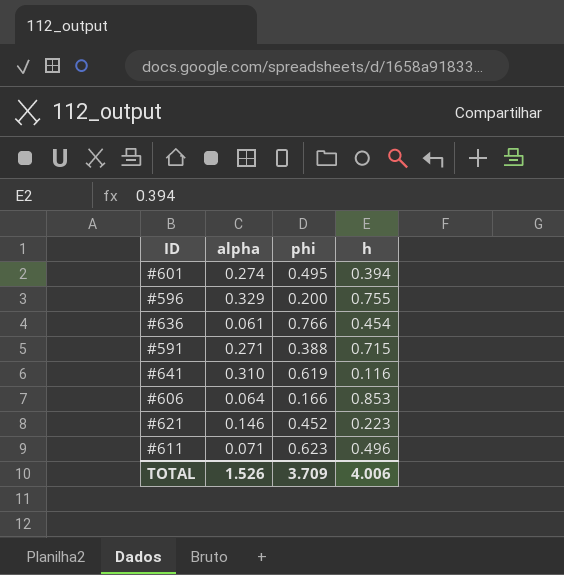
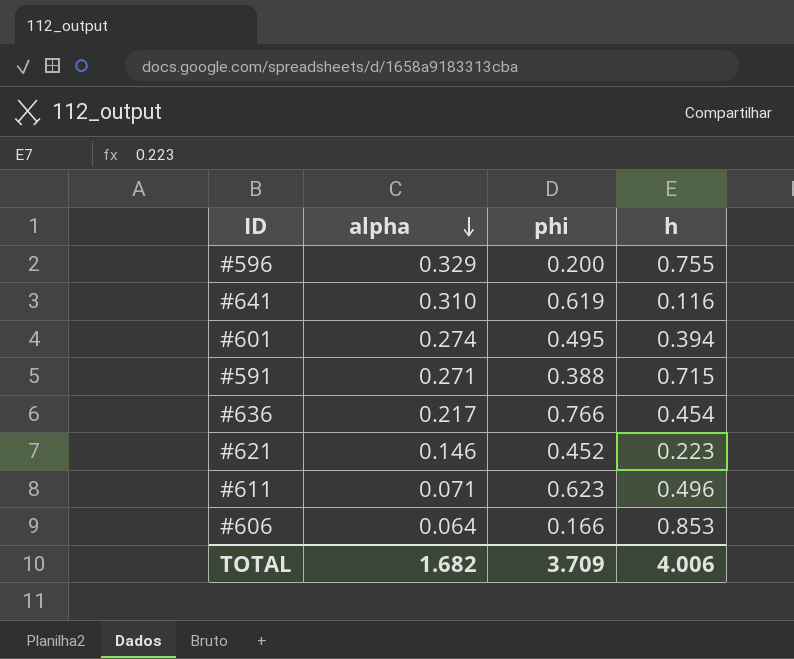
row order: none -> alpha descending
#636 | alpha: 0.061 -> 0.217
TOTAL | alpha: 1.526 -> 1.682

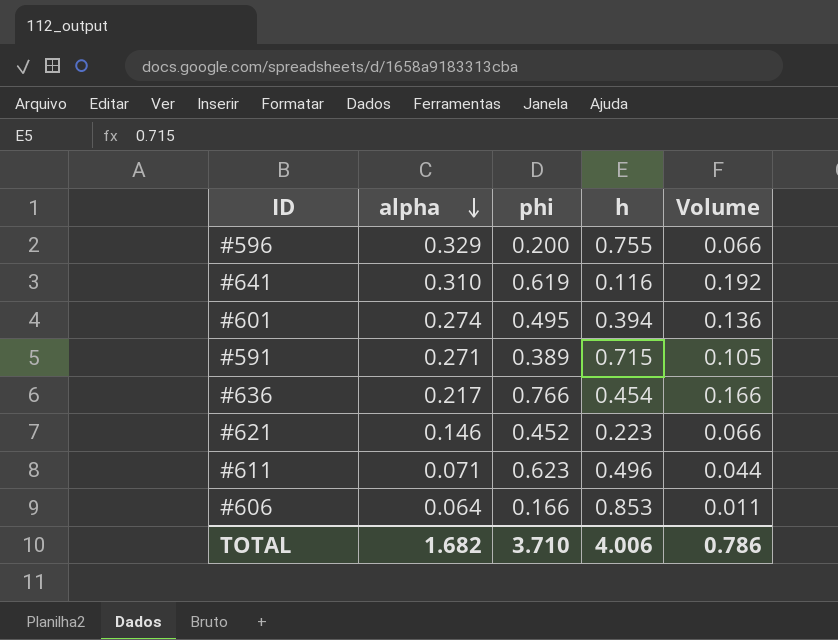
column Volume | formula: none -> [alpha] * [phi]
#591 | phi: 0.388 -> 0.389
TOTAL | phi: 3.709 -> 3.710

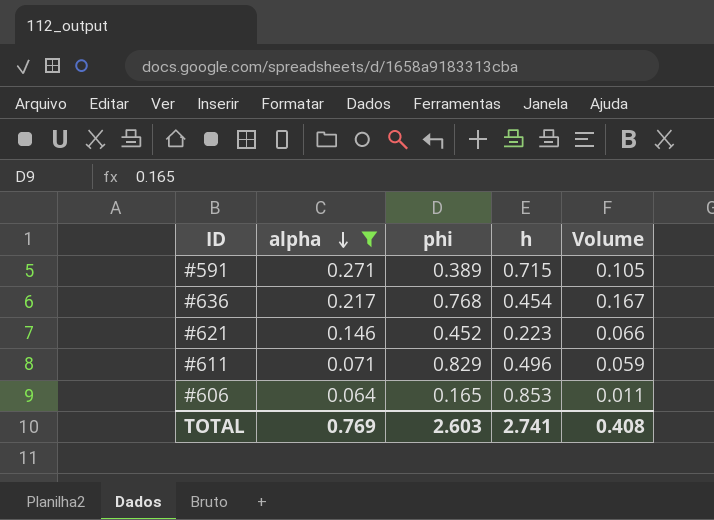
filter: none -> alpha <= 0.271
#636 | phi: 0.766 -> 0.768
#636 | Volume: 0.166 -> 0.167
#611 | phi: 0.623 -> 0.829
#611 | Volume: 0.044 -> 0.059
#606 | phi: 0.166 -> 0.165
TOTAL | alpha: 1.682 -> 0.769
TOTAL | phi: 3.710 -> 2.603
TOTAL | h: 4.006 -> 2.741
TOTAL | Volume: 0.786 -> 0.408

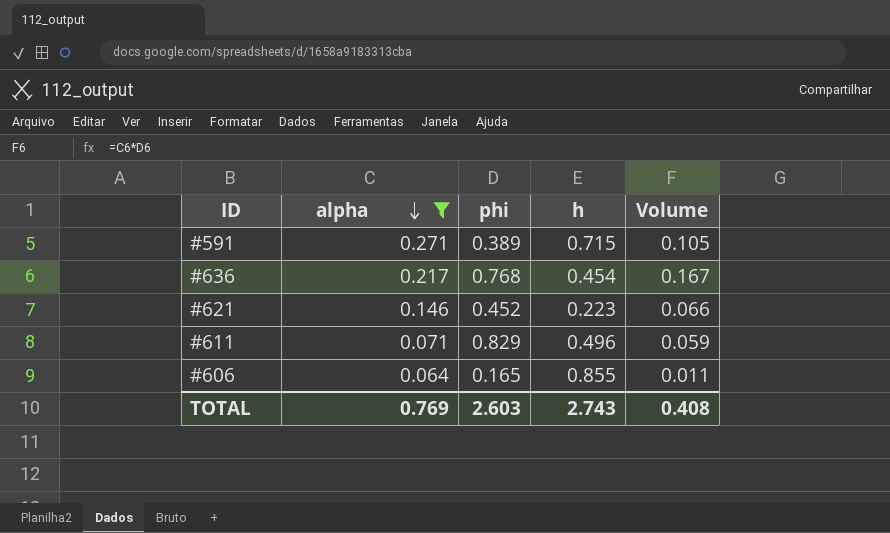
#606 | h: 0.853 -> 0.855
TOTAL | h: 2.741 -> 2.743

